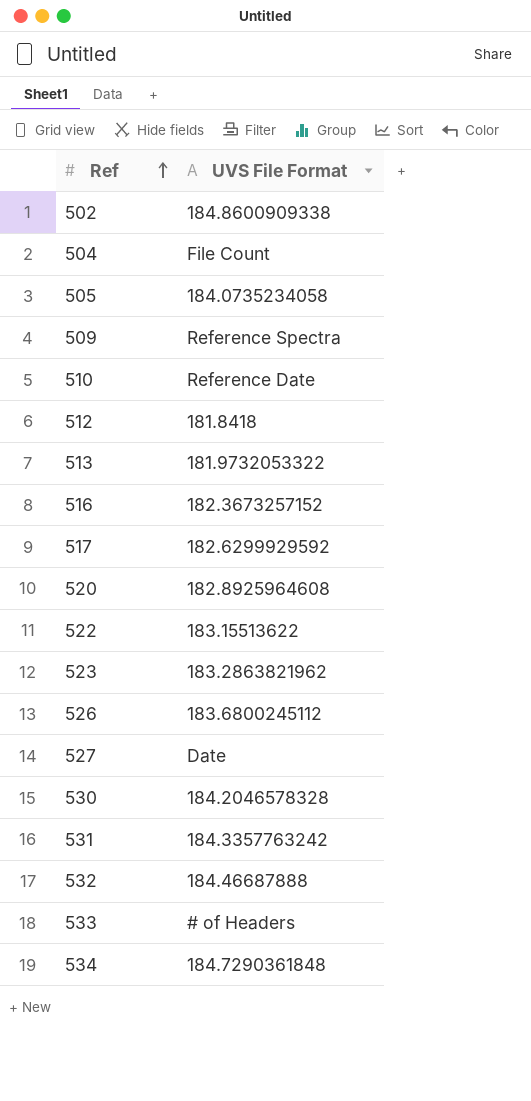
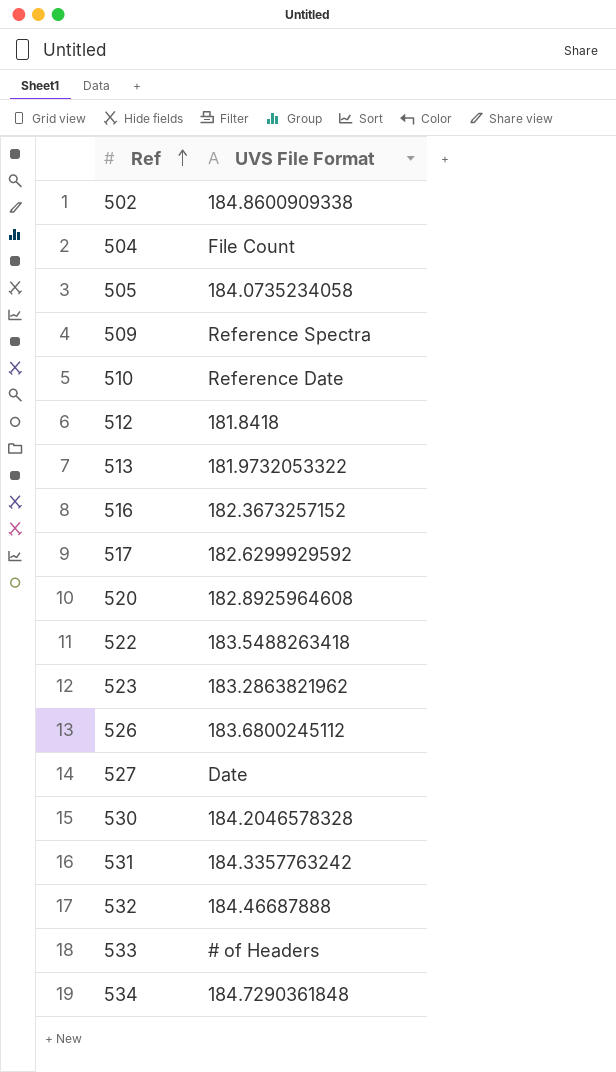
522 | UVS File Format: 183.15513622 -> 183.5488263418

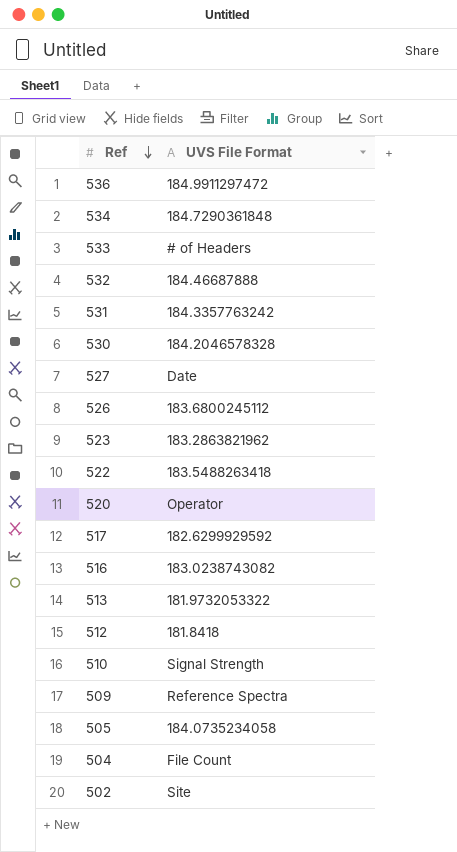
row order: Ref ascending -> Ref descending
row 536: none -> 184.9911297472
520 | UVS File Format: 182.8925964608 -> Operator
516 | UVS File Format: 182.3673257152 -> 183.0238743082
510 | UVS File Format: Reference Date -> Signal Strength
502 | UVS File Format: 184.8600909338 -> Site

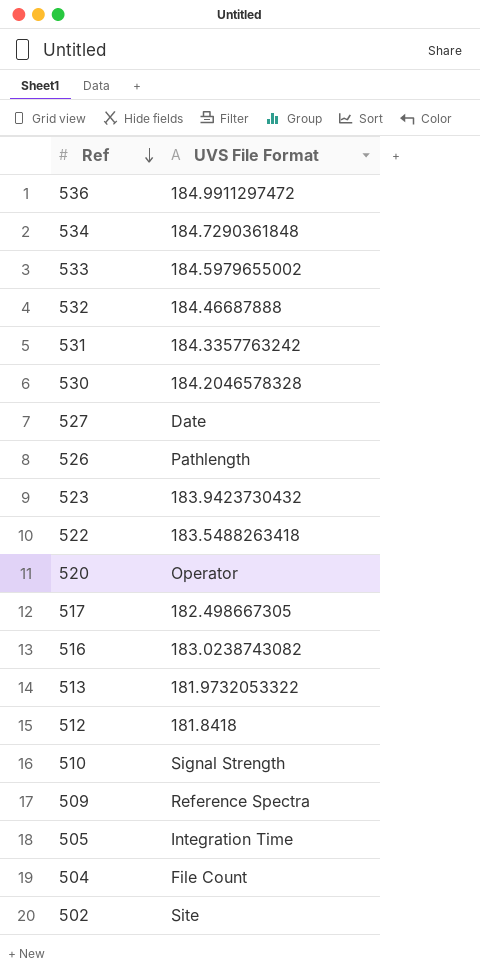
533 | UVS File Format: # of Headers -> 184.5979655002
526 | UVS File Format: 183.6800245112 -> Pathlength
523 | UVS File Format: 183.2863821962 -> 183.9423730432
517 | UVS File Format: 182.6299929592 -> 182.498667305
505 | UVS File Format: 184.0735234058 -> Integration Time

